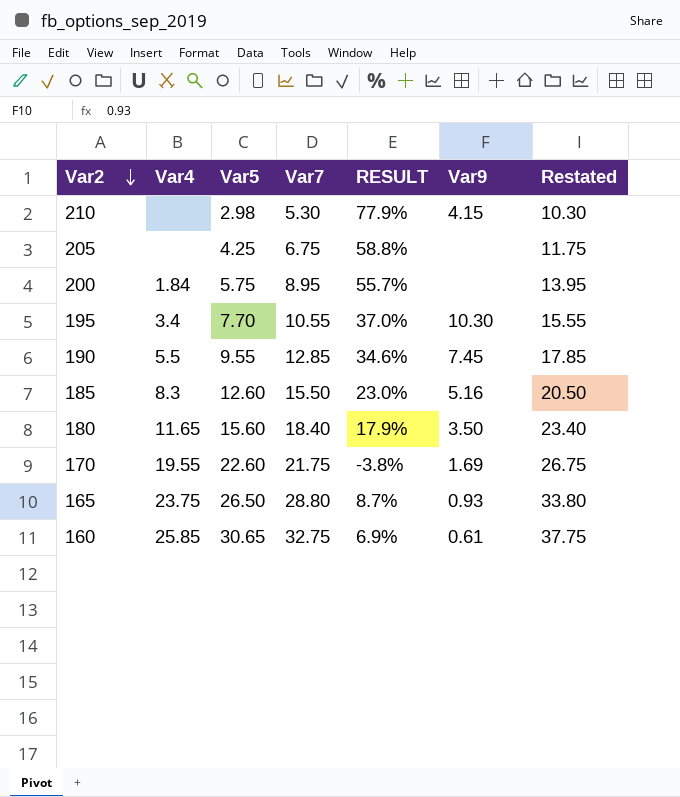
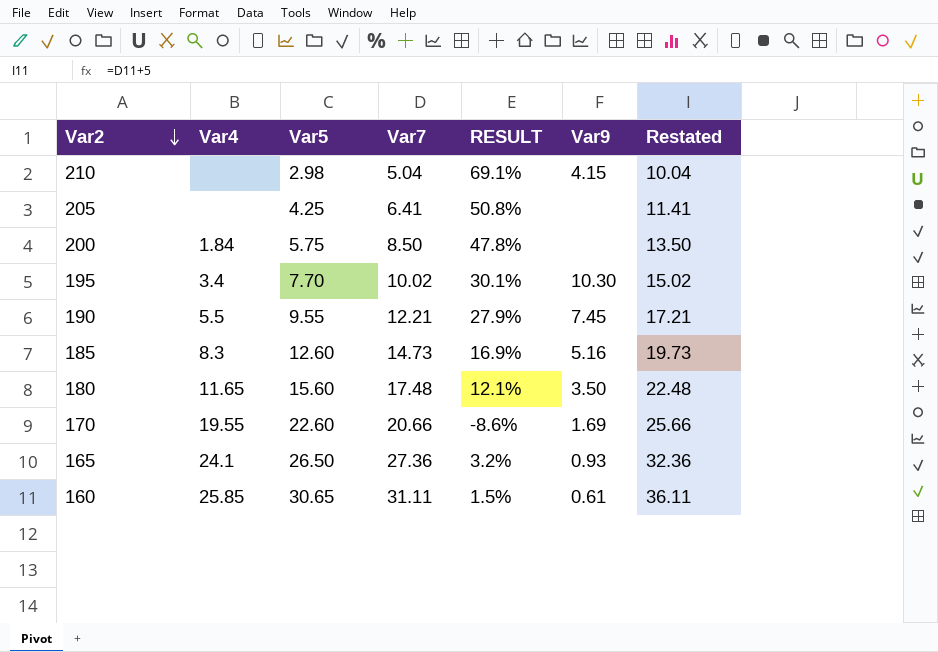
210 | Var7: 5.30 -> 5.04
210 | RESULT: 77.9% -> 69.1%
210 | Restated: 10.30 -> 10.04
205 | Var7: 6.75 -> 6.41
205 | RESULT: 58.8% -> 50.8%
205 | Restated: 11.75 -> 11.41
200 | Var7: 8.95 -> 8.50
200 | RESULT: 55.7% -> 47.8%
200 | Restated: 13.95 -> 13.50
195 | Var7: 10.55 -> 10.02
195 | RESULT: 37.0% -> 30.1%
195 | Restated: 15.55 -> 15.02
190 | Var7: 12.85 -> 12.21
190 | RESULT: 34.6% -> 27.9%
190 | Restated: 17.85 -> 17.21
185 | Var7: 15.50 -> 14.73
185 | RESULT: 23.0% -> 16.9%
185 | Restated: 20.50 -> 19.73
180 | Var7: 18.40 -> 17.48
180 | RESULT: 17.9% -> 12.1%
180 | Restated: 23.40 -> 22.48
170 | Var7: 21.75 -> 20.66
170 | RESULT: -3.8% -> -8.6%
170 | Restated: 26.75 -> 25.66
165 | Var4: 23.75 -> 24.1
165 | Var7: 28.80 -> 27.36
165 | RESULT: 8.7% -> 3.2%
165 | Restated: 33.80 -> 32.36
160 | Var7: 32.75 -> 31.11
160 | RESULT: 6.9% -> 1.5%
160 | Restated: 37.75 -> 36.11

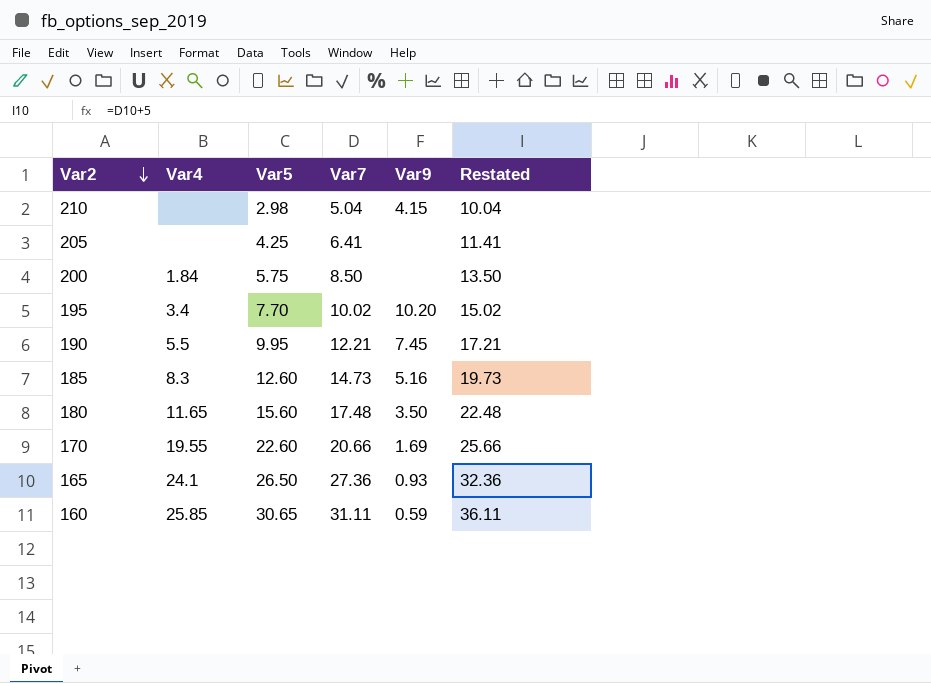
column RESULT | formula: ([Var7] - [Var5]) / [Var5] -> none
195 | Var9: 10.30 -> 10.20
190 | Var5: 9.55 -> 9.95
160 | Var9: 0.61 -> 0.59

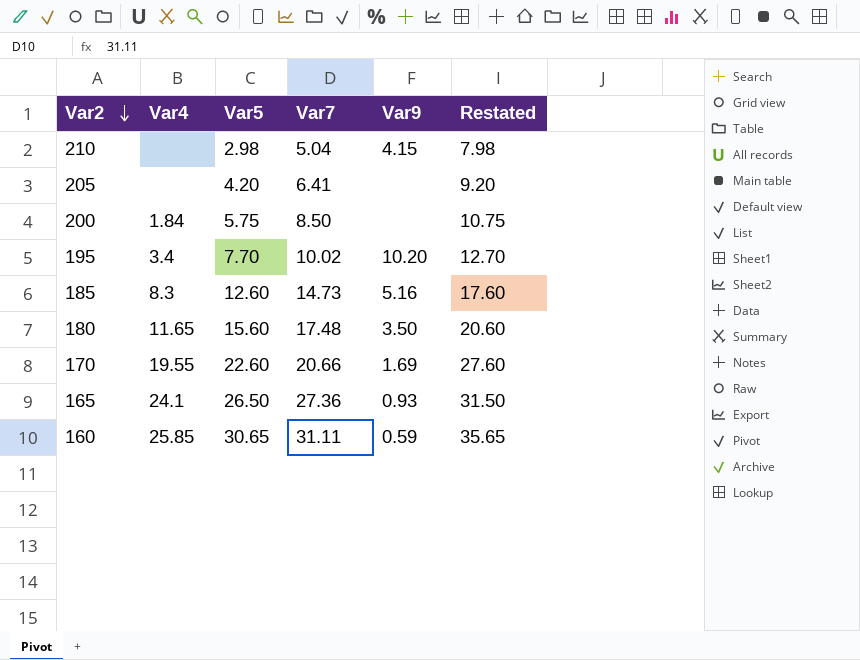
column Restated | formula: [Var7] + 5 -> [Var5] + 5
row 190: 5.5 | 9.95 | 12.21 | 7.45 | 17.21 -> none
205 | Var5: 4.25 -> 4.20

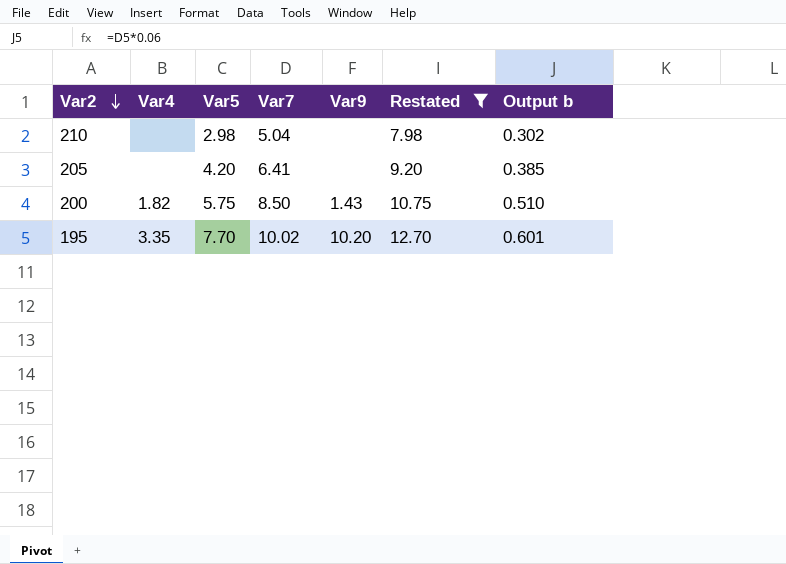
filter: none -> Restated <= 12.70
column Output b | formula: none -> [Var7] * 0.06
210 | Var9: 4.15 -> none
200 | Var4: 1.84 -> 1.82
200 | Var9: none -> 1.43
195 | Var4: 3.4 -> 3.35

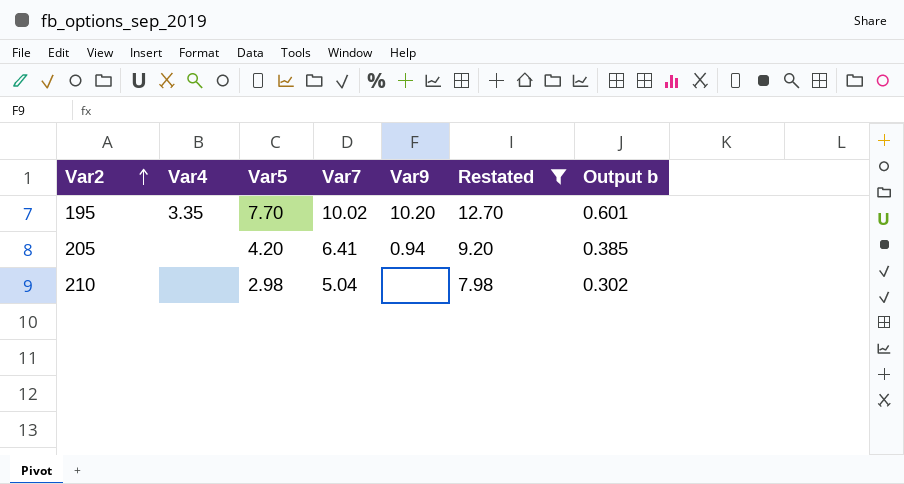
row order: Var2 descending -> Var2 ascending
row 200: 1.82 | 5.75 | 8.50 | 1.43 | 10.75 | 0.510 -> none
205 | Var9: none -> 0.94

